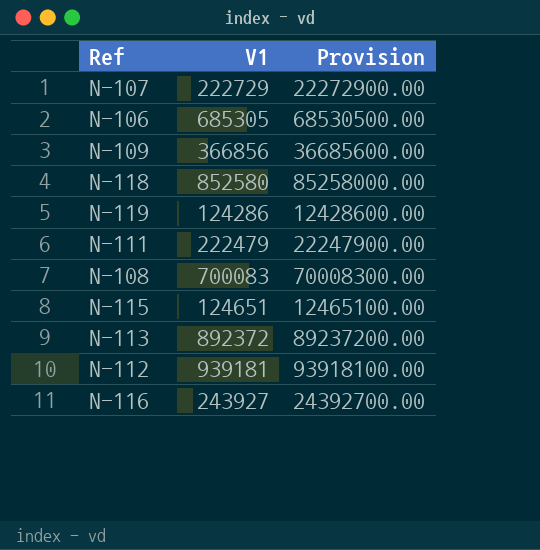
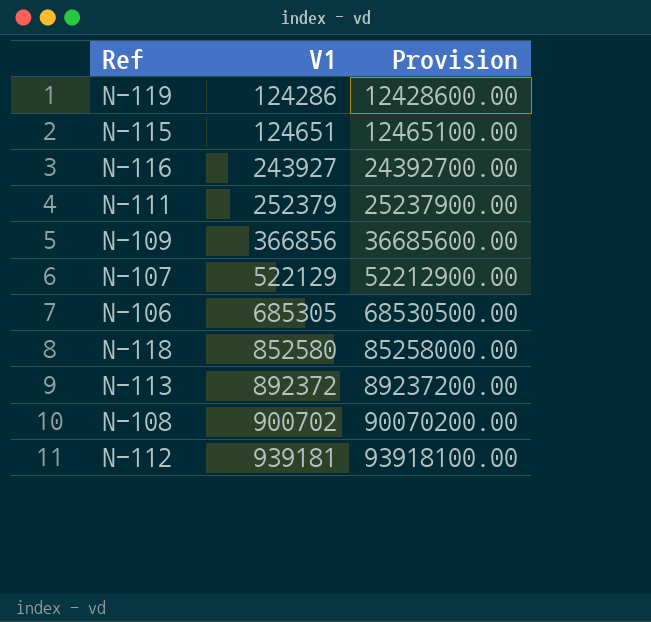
row order: none -> V1 ascending
N-111 | V1: 222479 -> 252379
N-111 | Provision: 22247900.00 -> 25237900.00
N-107 | V1: 222729 -> 522129
N-107 | Provision: 22272900.00 -> 52212900.00
N-108 | V1: 700083 -> 900702
N-108 | Provision: 70008300.00 -> 90070200.00

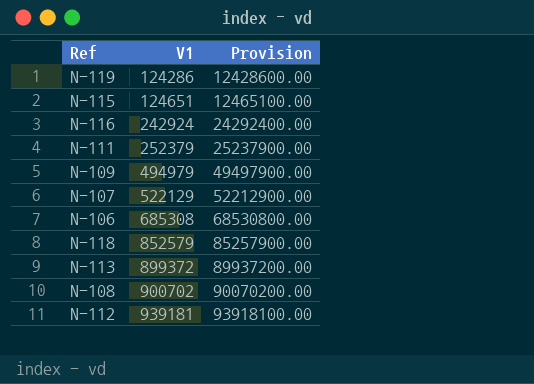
N-116 | V1: 243927 -> 242924
N-116 | Provision: 24392700.00 -> 24292400.00
N-109 | V1: 366856 -> 494979
N-109 | Provision: 36685600.00 -> 49497900.00
N-106 | V1: 685305 -> 685308
N-106 | Provision: 68530500.00 -> 68530800.00
N-118 | V1: 852580 -> 852579
N-118 | Provision: 85258000.00 -> 85257900.00
N-113 | V1: 892372 -> 899372
N-113 | Provision: 89237200.00 -> 89937200.00

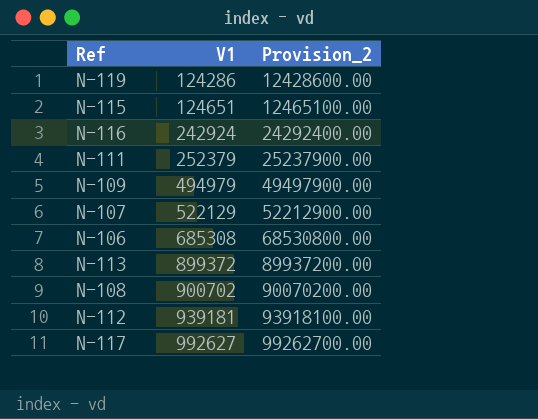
column name: Provision -> Provision_2
row N-118: 852579 | 85257900.00 -> none
row N-117: none -> 992627 | 99262700.00

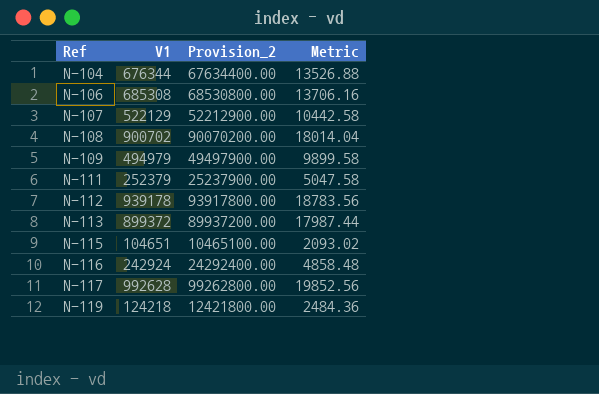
row order: V1 ascending -> Ref ascending
column Metric | formula: none -> [V1] * 0.02
row N-104: none -> 676344 | 67634400.00 | 13526.88
N-112 | V1: 939181 -> 939178
N-112 | Provision_2: 93918100.00 -> 93917800.00
N-115 | V1: 124651 -> 104651
N-115 | Provision_2: 12465100.00 -> 10465100.00
N-117 | V1: 992627 -> 992628
N-117 | Provision_2: 99262700.00 -> 99262800.00
N-119 | V1: 124286 -> 124218
N-119 | Provision_2: 12428600.00 -> 12421800.00

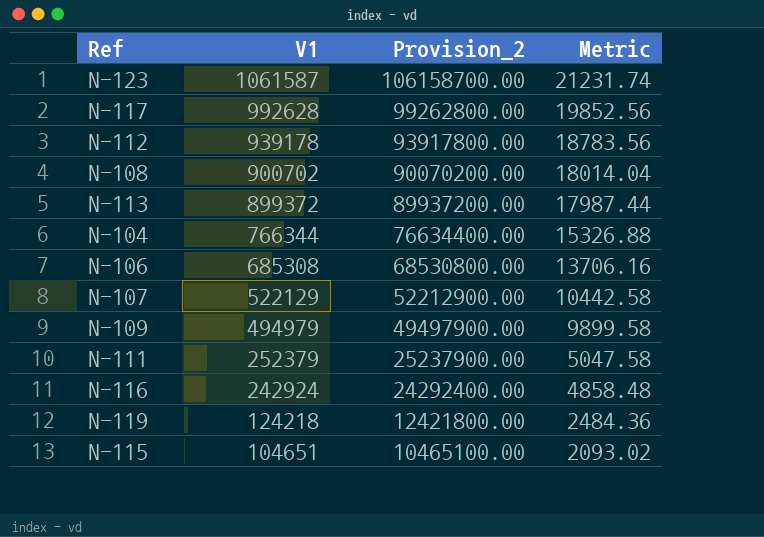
row order: Ref ascending -> V1 descending
row N-123: none -> 1061587 | 106158700.00 | 21231.74
N-104 | V1: 676344 -> 766344
N-104 | Provision_2: 67634400.00 -> 76634400.00
N-104 | Metric: 13526.88 -> 15326.88

